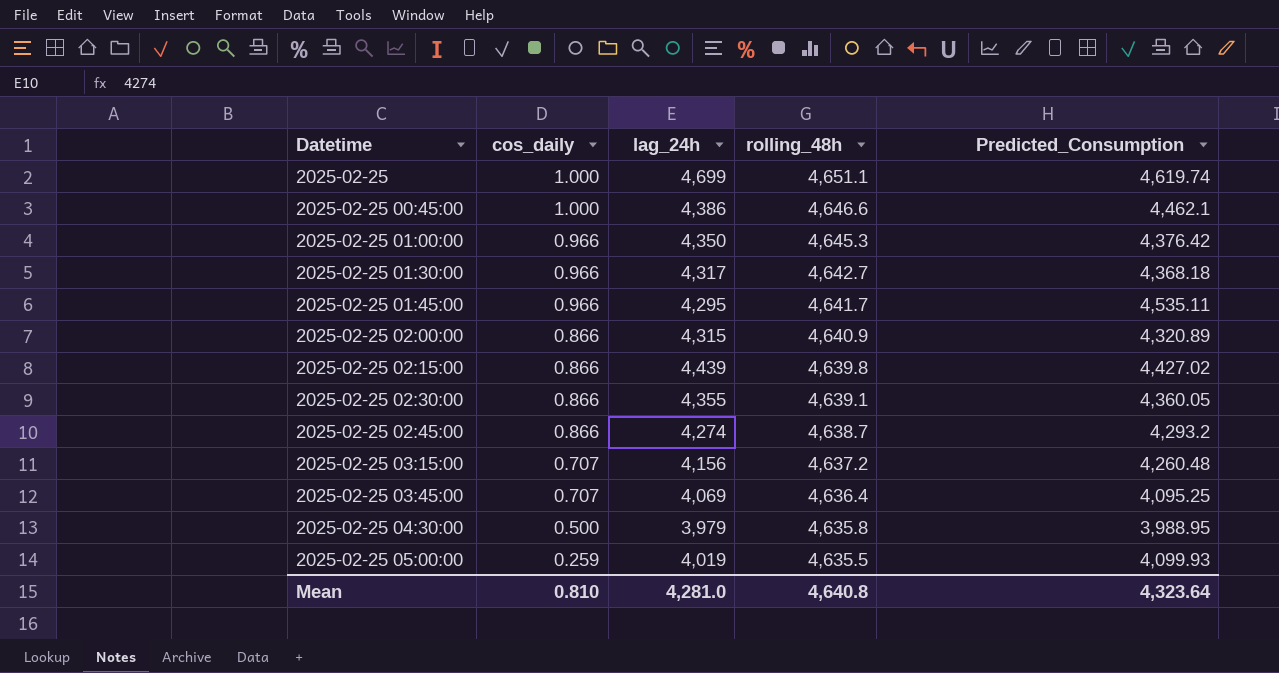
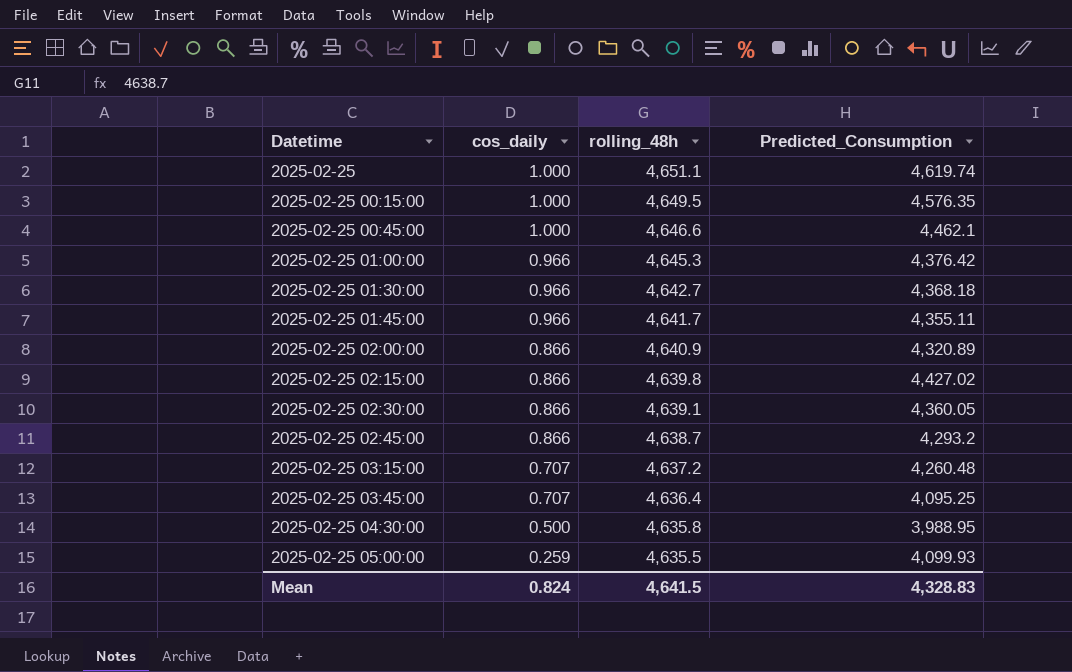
column lag_24h | position: 3 -> none
row 2025-02-25 00:15:00: none -> 1.000 | 4,649.5 | 4,576.35
2025-02-25 01:45:00 | Predicted_Consumption: 4,535.11 -> 4,355.11
Mean | cos_daily: 0.810 -> 0.824
Mean | rolling_48h: 4,640.8 -> 4,641.5
Mean | Predicted_Consumption: 4,323.64 -> 4,328.83

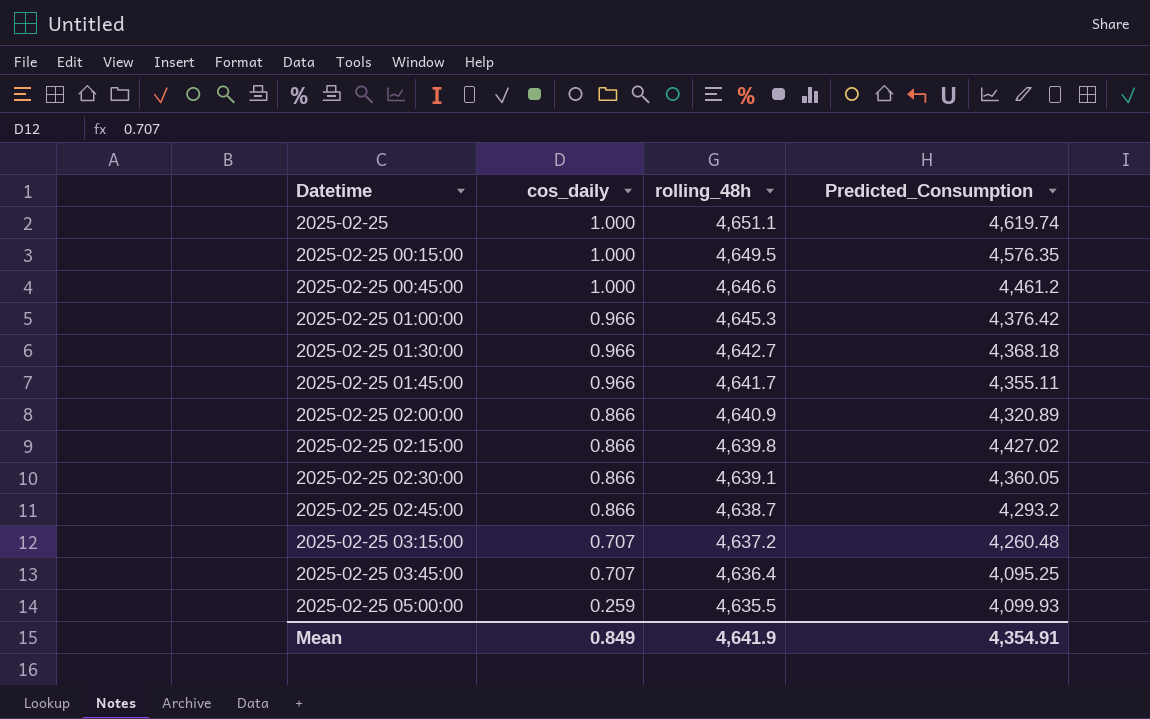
row 2025-02-25 04:30:00: 0.500 | 4,635.8 | 3,988.95 -> none
2025-02-25 00:45:00 | Predicted_Consumption: 4,462.1 -> 4,461.2
Mean | cos_daily: 0.824 -> 0.849
Mean | rolling_48h: 4,641.5 -> 4,641.9
Mean | Predicted_Consumption: 4,328.83 -> 4,354.91

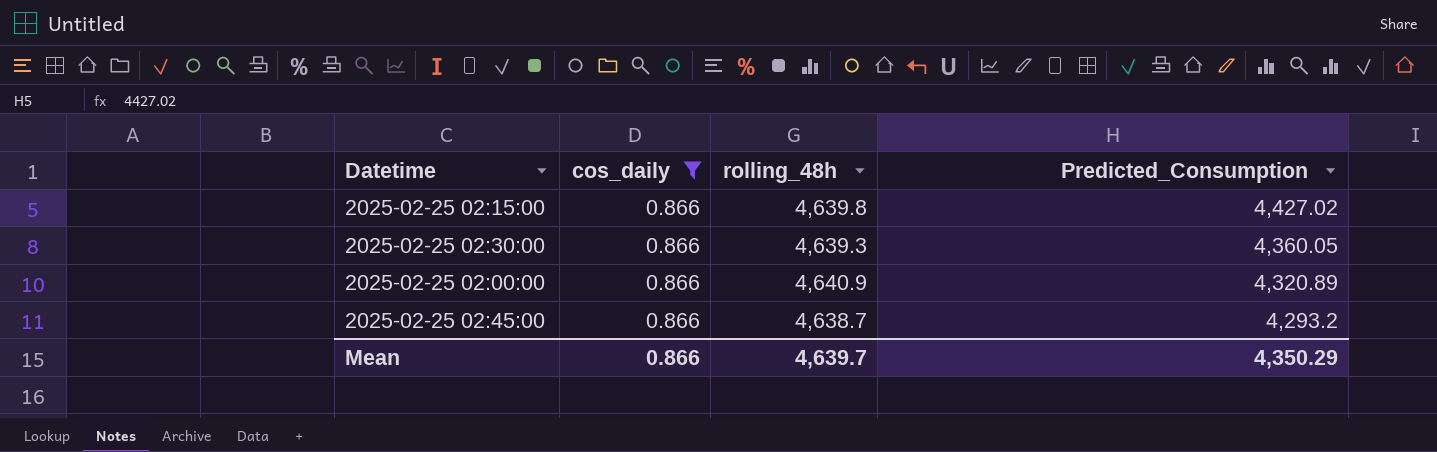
filter: none -> cos_daily = 0.866
row order: Datetime ascending -> Predicted_Consumption descending
2025-02-25 02:30:00 | rolling_48h: 4,639.1 -> 4,639.3
Mean | cos_daily: 0.849 -> 0.866
Mean | rolling_48h: 4,641.9 -> 4,639.7
Mean | Predicted_Consumption: 4,354.91 -> 4,350.29

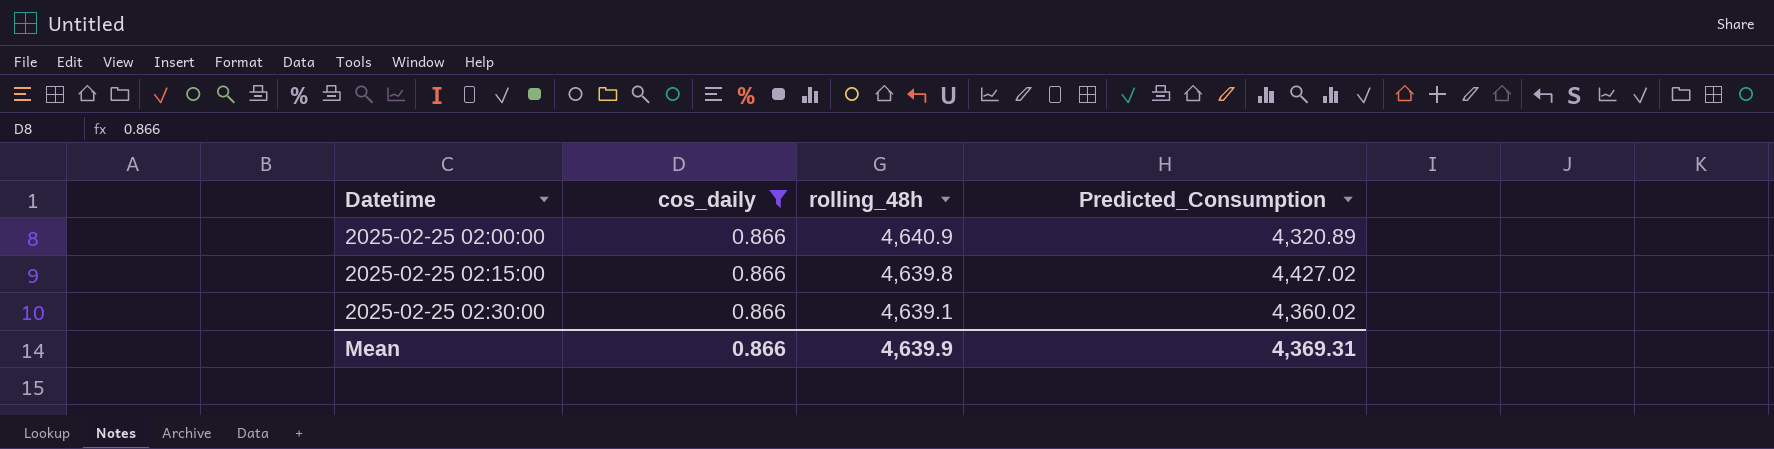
row order: Predicted_Consumption descending -> Datetime ascending
row 2025-02-25 02:45:00: 0.866 | 4,638.7 | 4,293.2 -> none
2025-02-25 02:30:00 | rolling_48h: 4,639.3 -> 4,639.1
2025-02-25 02:30:00 | Predicted_Consumption: 4,360.05 -> 4,360.02
Mean | rolling_48h: 4,639.7 -> 4,639.9
Mean | Predicted_Consumption: 4,350.29 -> 4,369.31

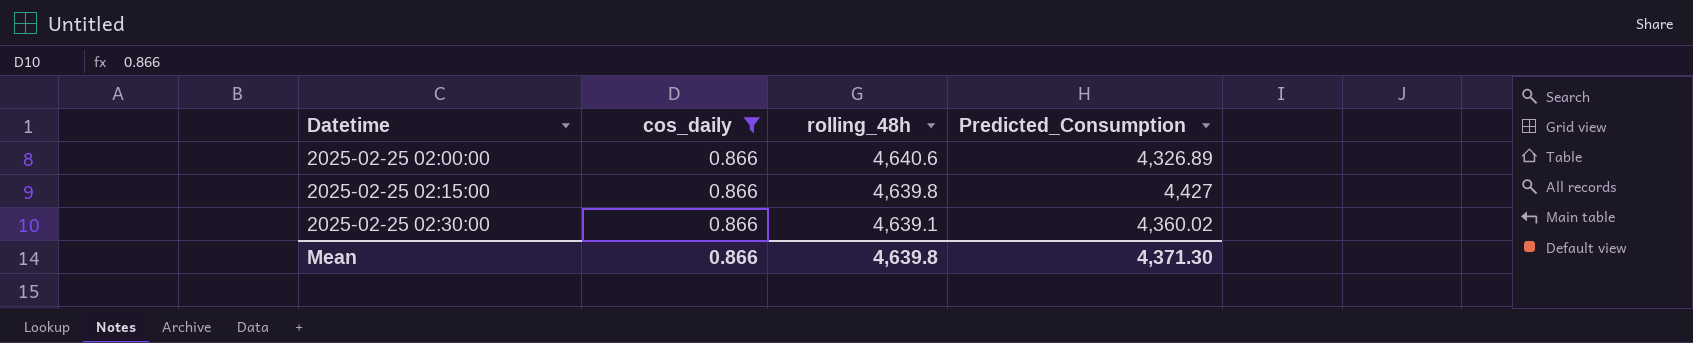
2025-02-25 02:00:00 | rolling_48h: 4,640.9 -> 4,640.6
2025-02-25 02:00:00 | Predicted_Consumption: 4,320.89 -> 4,326.89
2025-02-25 02:15:00 | Predicted_Consumption: 4,427.02 -> 4,427
Mean | rolling_48h: 4,639.9 -> 4,639.8
Mean | Predicted_Consumption: 4,369.31 -> 4,371.30

